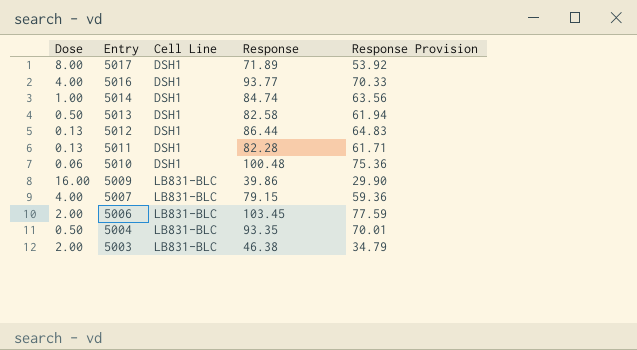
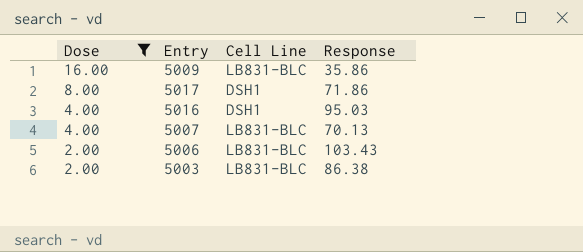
filter: none -> Dose >= 2.00
row order: Entry descending -> Dose descending
column Response Provision | formula: [Response] * 0.75 -> none
5009 | Response: 39.86 -> 35.86
5017 | Response: 71.89 -> 71.86
5016 | Response: 93.77 -> 95.03
5007 | Response: 79.15 -> 70.13
5006 | Response: 103.45 -> 103.43
5003 | Response: 46.38 -> 86.38

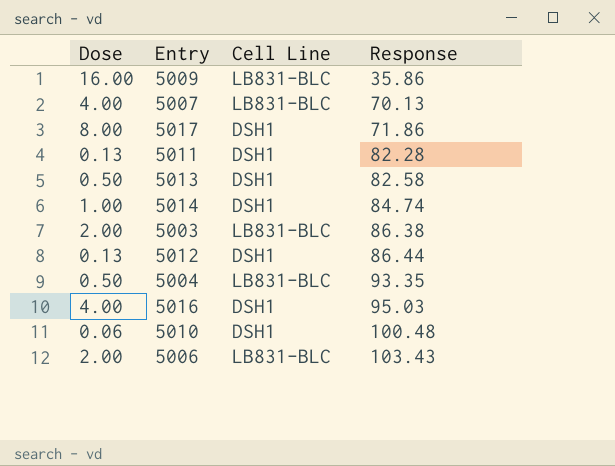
filter: Dose >= 2.00 -> none
row order: Dose descending -> Response ascending

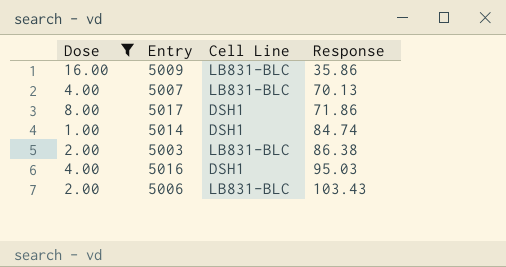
filter: none -> Dose >= 1.00

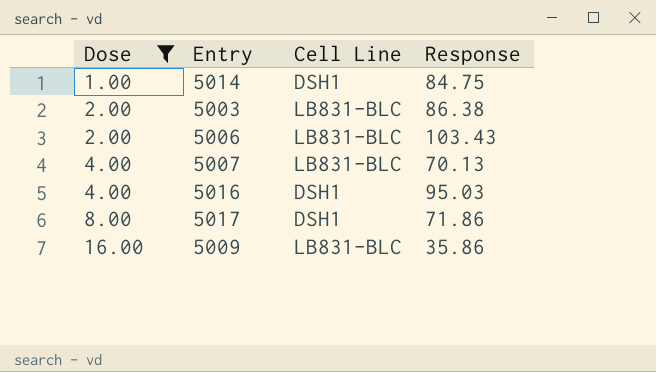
row order: Response ascending -> Dose ascending
5014 | Response: 84.74 -> 84.75

